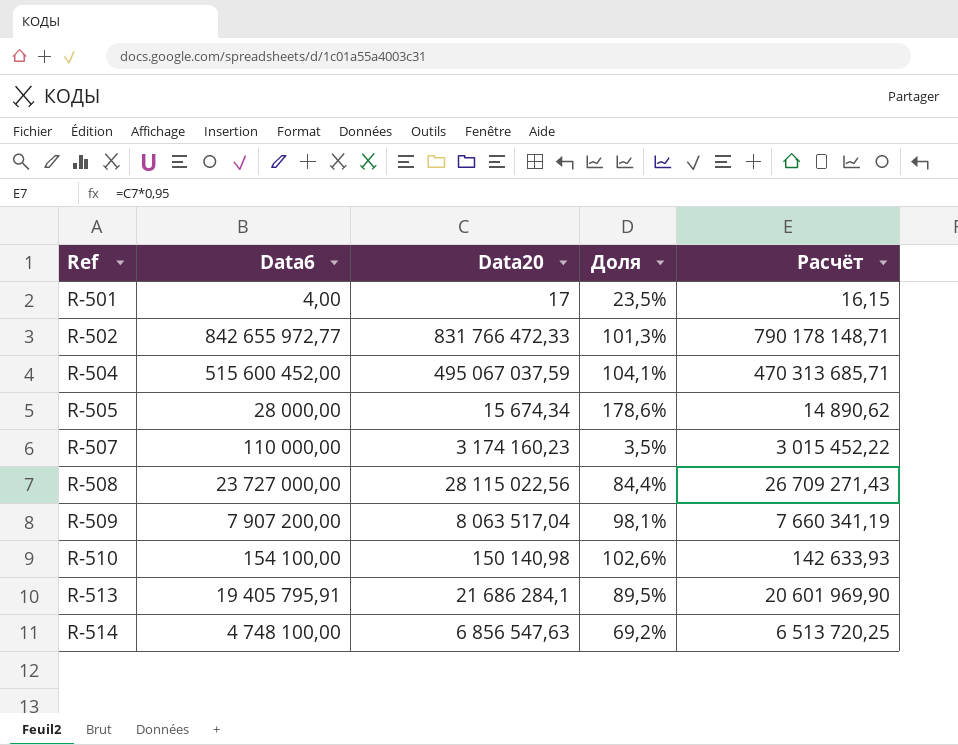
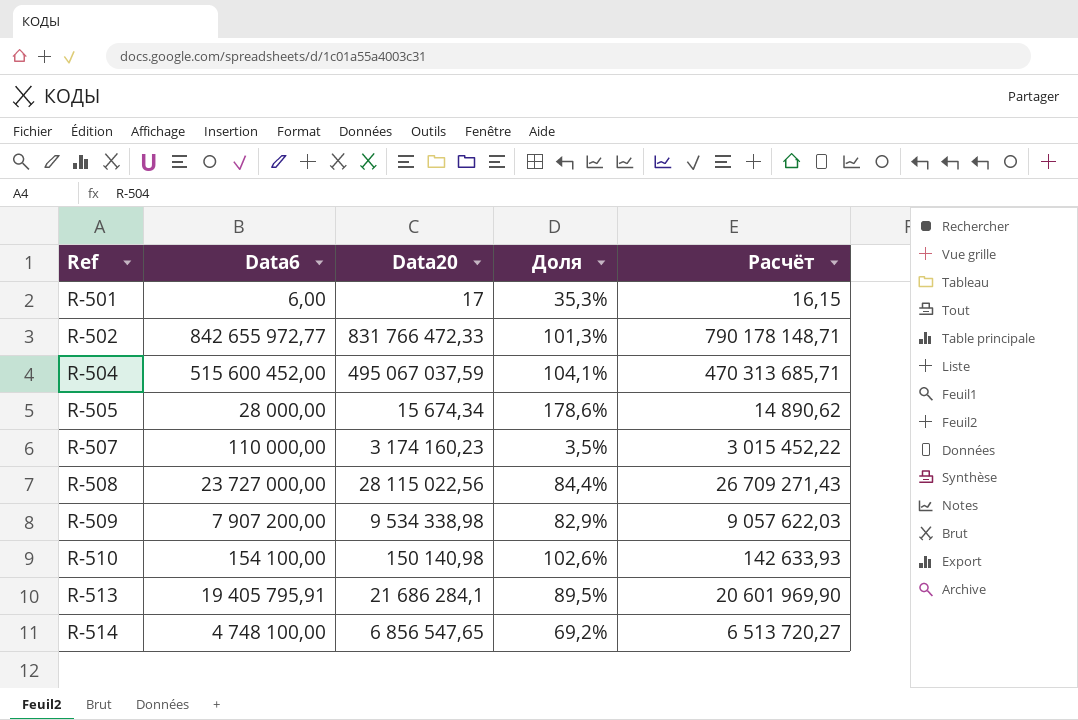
R-501 | Data6: 4,00 -> 6,00
R-501 | Доля: 23,5% -> 35,3%
R-509 | Data20: 8 063 517,04 -> 9 534 338,98
R-509 | Доля: 98,1% -> 82,9%
R-509 | Расчёт: 7 660 341,19 -> 9 057 622,03
R-514 | Data20: 6 856 547,63 -> 6 856 547,65
R-514 | Расчёт: 6 513 720,25 -> 6 513 720,27

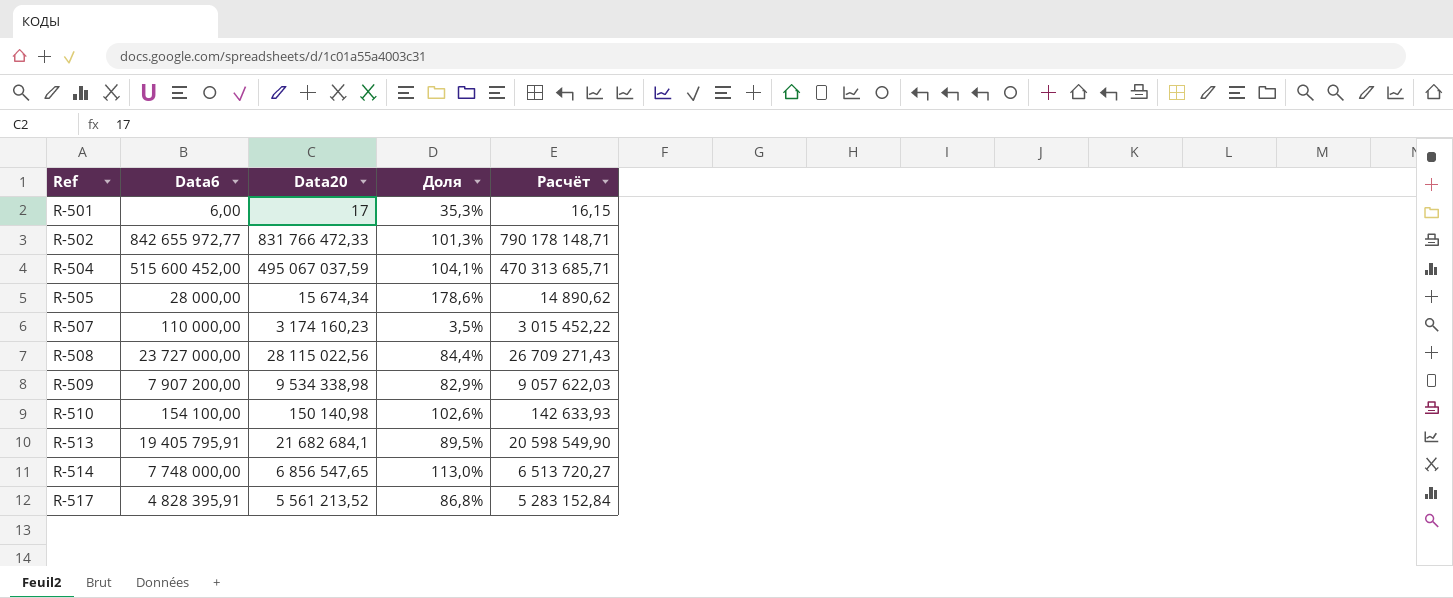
R-513 | Data20: 21 686 284,1 -> 21 682 684,1
R-513 | Расчёт: 20 601 969,90 -> 20 598 549,90
R-514 | Data6: 4 748 100,00 -> 7 748 000,00
R-514 | Доля: 69,2% -> 113,0%
row R-517: none -> 4 828 395,91 | 5 561 213,52 | 86,8% | 5 283 152,84

